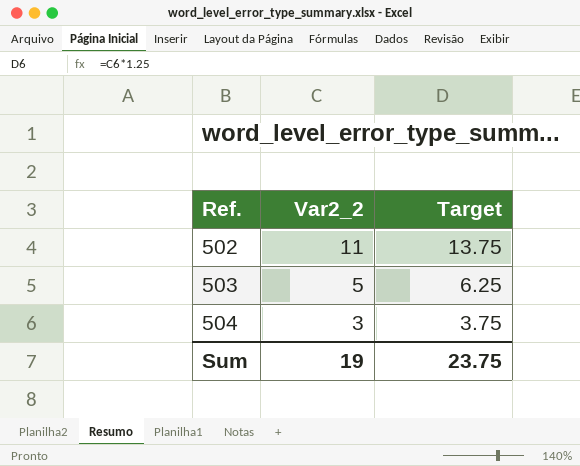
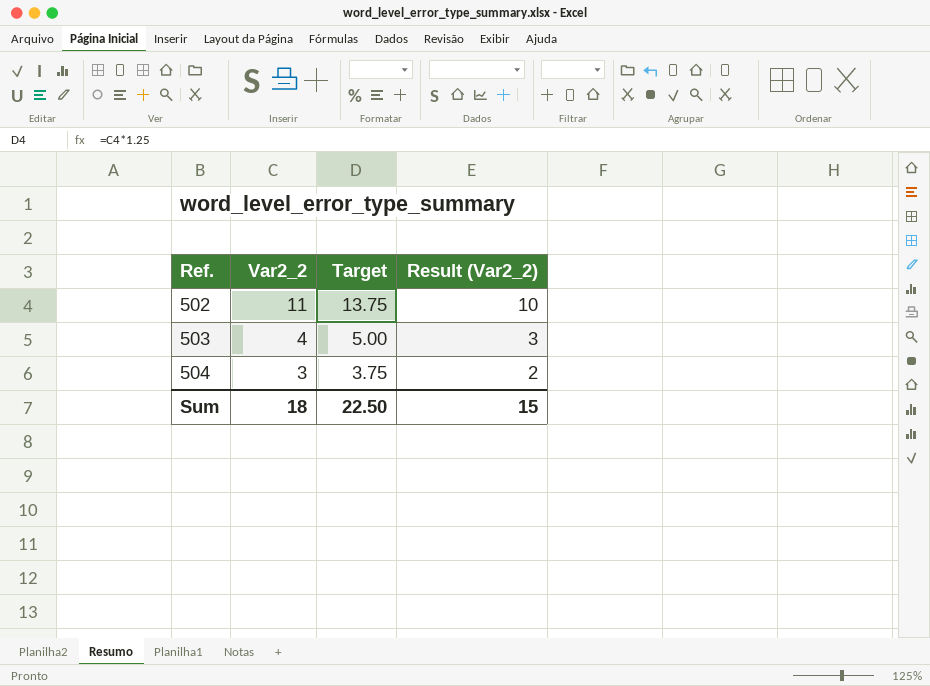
column Result (Var2_2) | formula: none -> [Var2_2] - 1
503 | Var2_2: 5 -> 4
503 | Target: 6.25 -> 5.00
Sum | Var2_2: 19 -> 18
Sum | Target: 23.75 -> 22.50

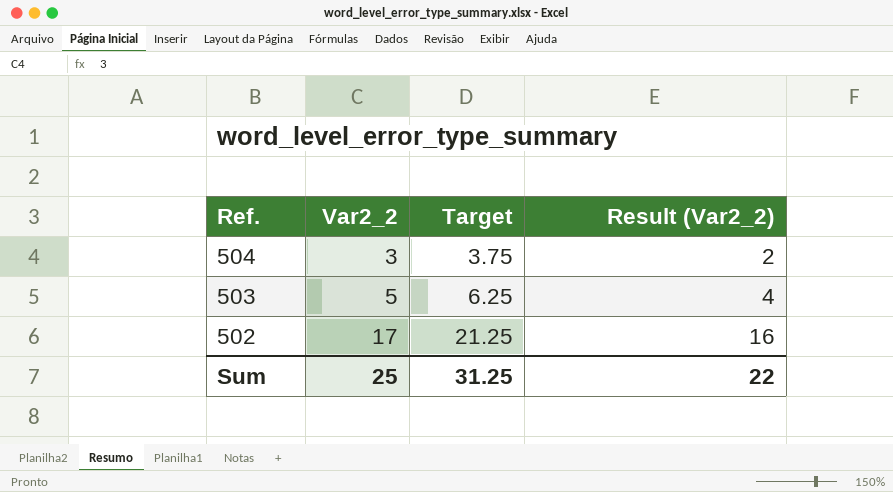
row order: Ref. ascending -> Ref. descending
503 | Var2_2: 4 -> 5
503 | Target: 5.00 -> 6.25
503 | Result (Var2_2): 3 -> 4
502 | Var2_2: 11 -> 17
502 | Target: 13.75 -> 21.25
502 | Result (Var2_2): 10 -> 16
Sum | Var2_2: 18 -> 25
Sum | Target: 22.50 -> 31.25
Sum | Result (Var2_2): 15 -> 22

